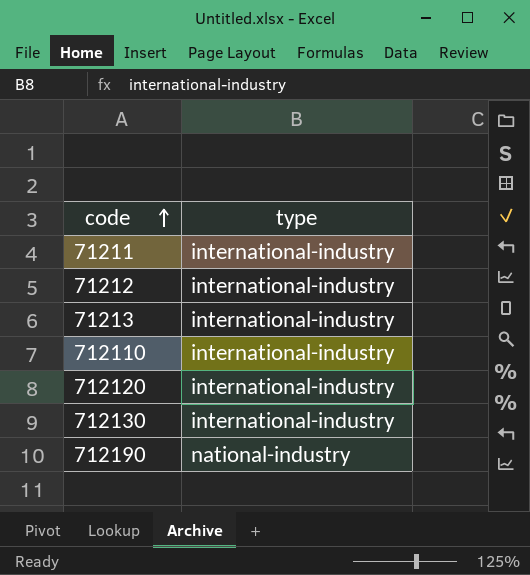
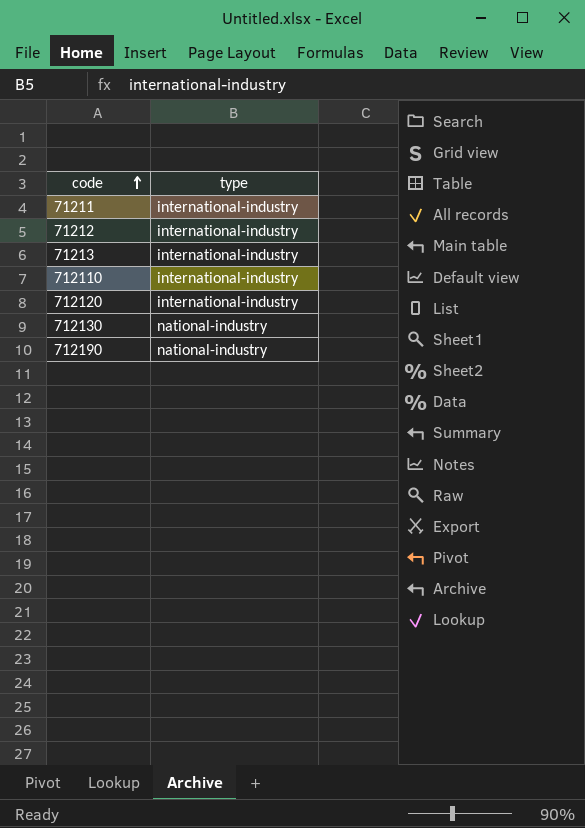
712130 | type: international-industry -> national-industry

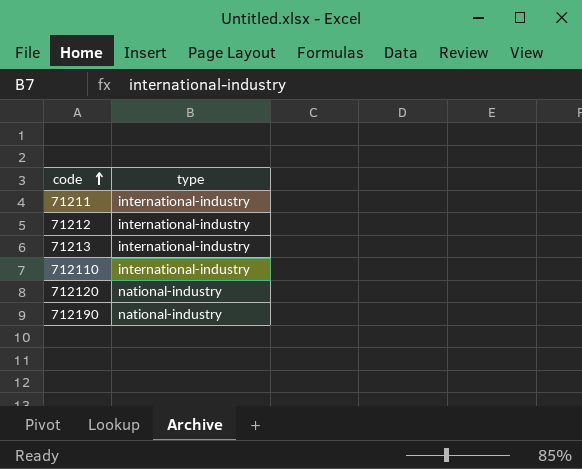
row 712130: national-industry -> none
712120 | type: international-industry -> national-industry

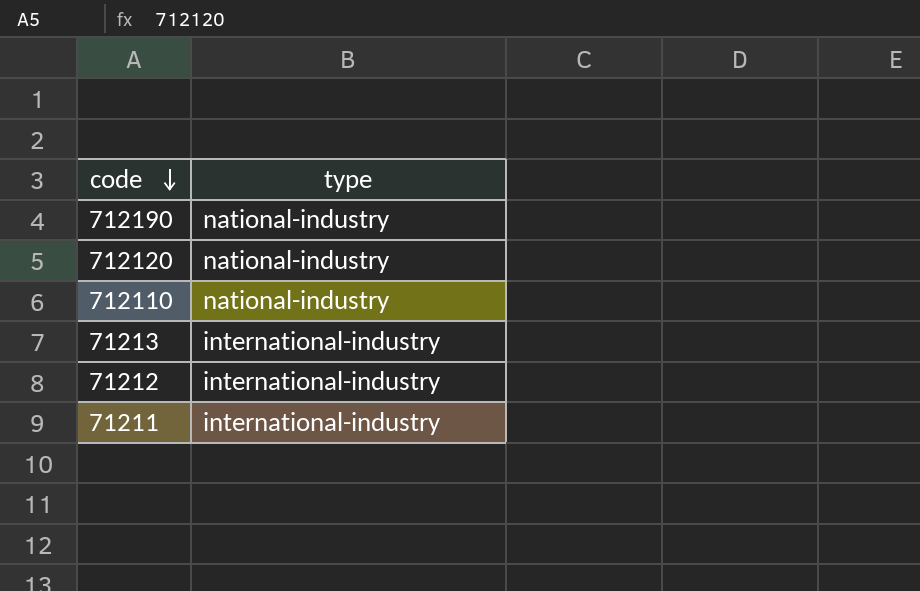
row order: code ascending -> code descending
712110 | type: international-industry -> national-industry

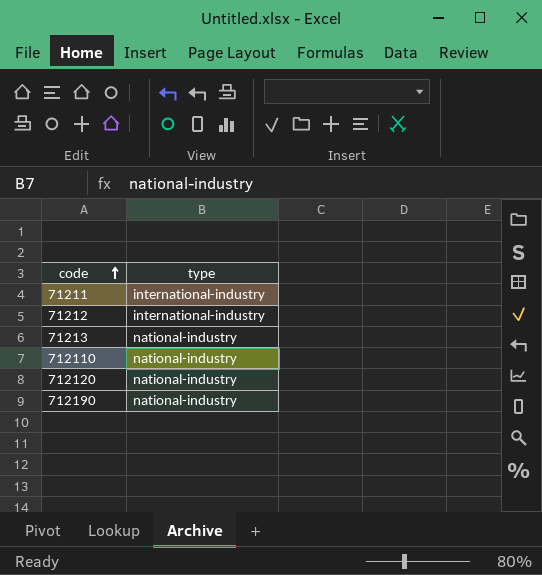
row order: code descending -> code ascending
71213 | type: international-industry -> national-industry

